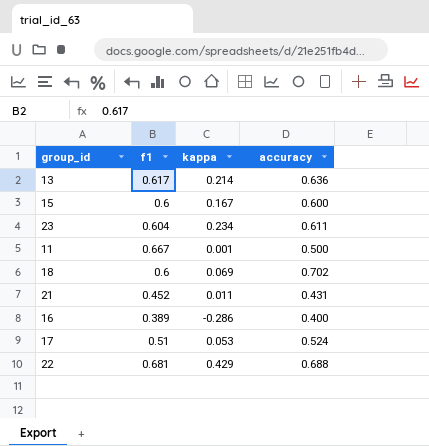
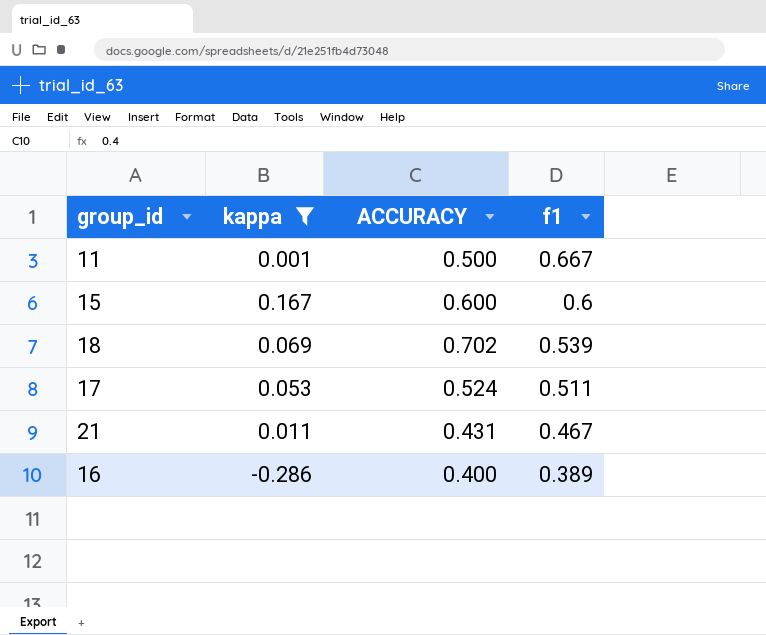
filter: none -> kappa <= 0.167
row order: none -> f1 descending
column name: accuracy -> ACCURACY
column f1 | position: 2 -> 4
18 | f1: 0.6 -> 0.539
17 | f1: 0.51 -> 0.511
21 | f1: 0.452 -> 0.467

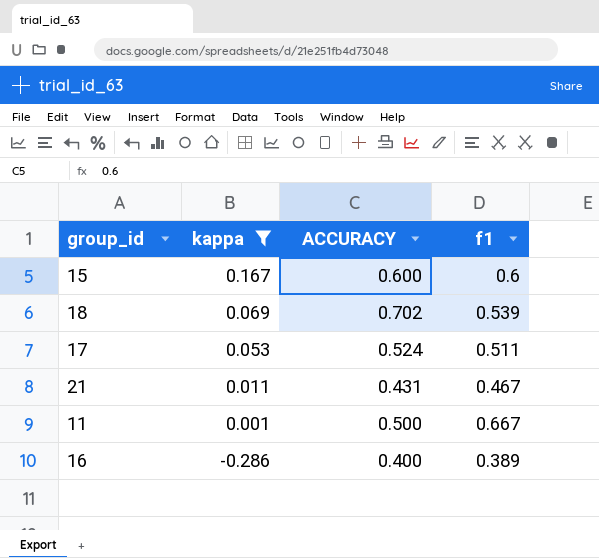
row order: f1 descending -> kappa descending

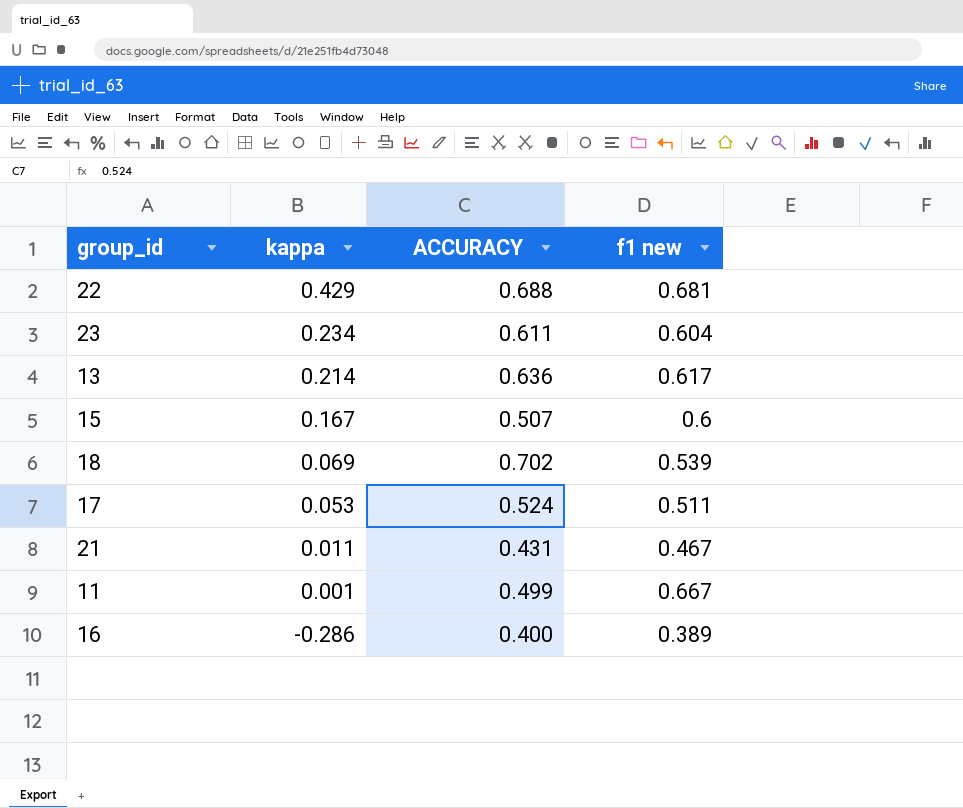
filter: kappa <= 0.167 -> none
column name: f1 -> f1 new
15 | ACCURACY: 0.600 -> 0.507
11 | ACCURACY: 0.500 -> 0.499

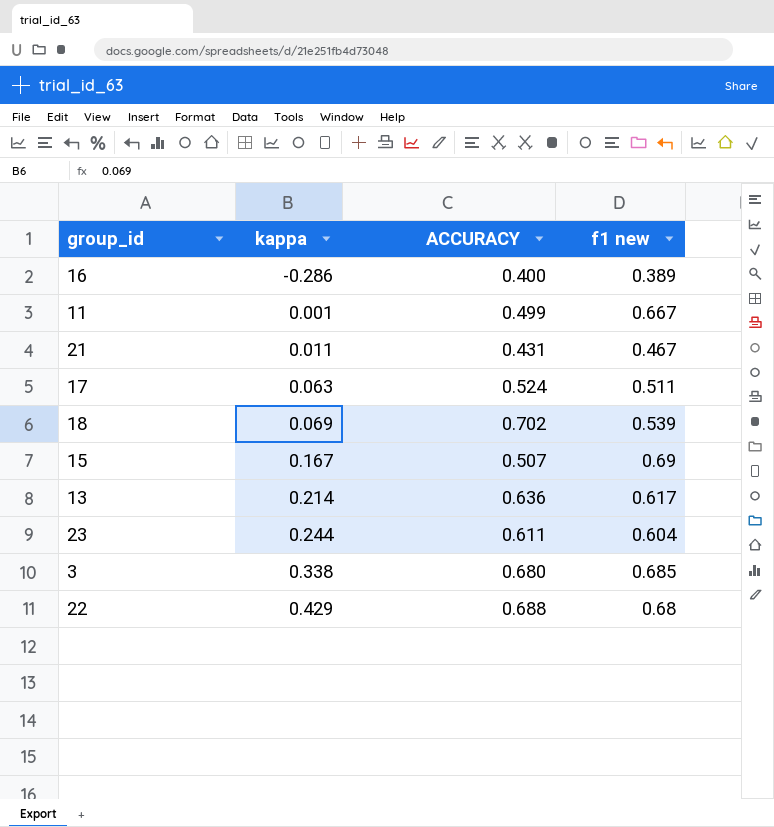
row order: kappa descending -> kappa ascending
17 | kappa: 0.053 -> 0.063
15 | f1 new: 0.6 -> 0.69
23 | kappa: 0.234 -> 0.244
row 3: none -> 0.338 | 0.680 | 0.685
22 | f1 new: 0.681 -> 0.68

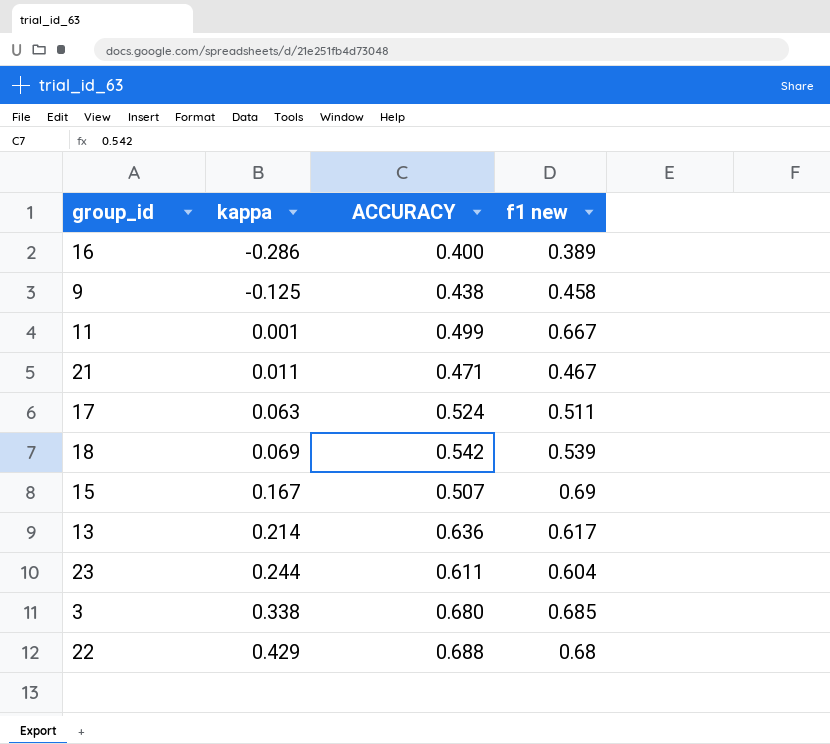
row 9: none -> -0.125 | 0.438 | 0.458
21 | ACCURACY: 0.431 -> 0.471
18 | ACCURACY: 0.702 -> 0.542

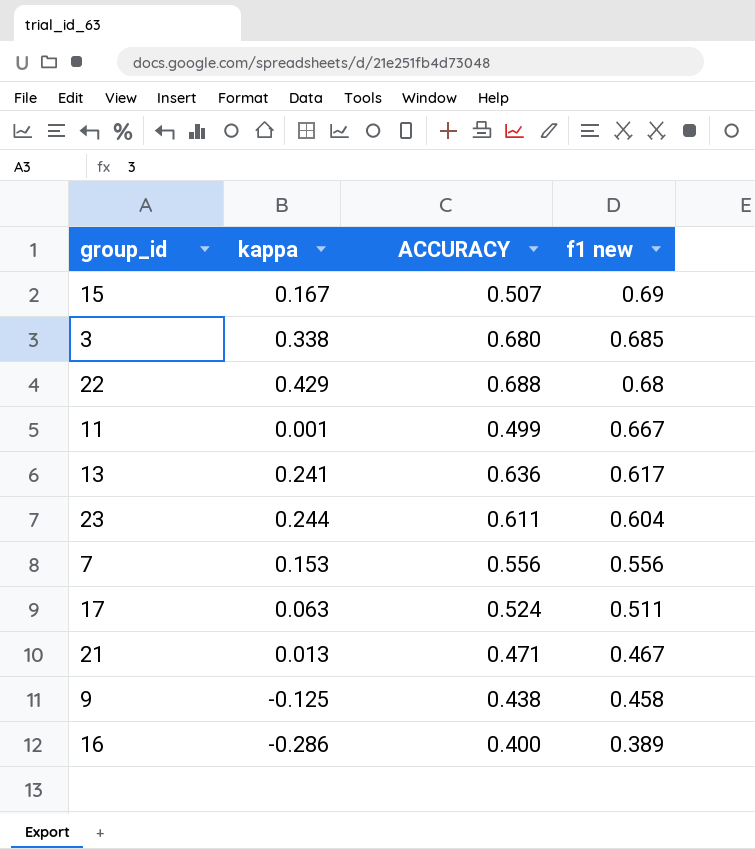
row order: kappa ascending -> f1 new descending
row 18: 0.069 | 0.542 | 0.539 -> none
13 | kappa: 0.214 -> 0.241
row 7: none -> 0.153 | 0.556 | 0.556
21 | kappa: 0.011 -> 0.013

